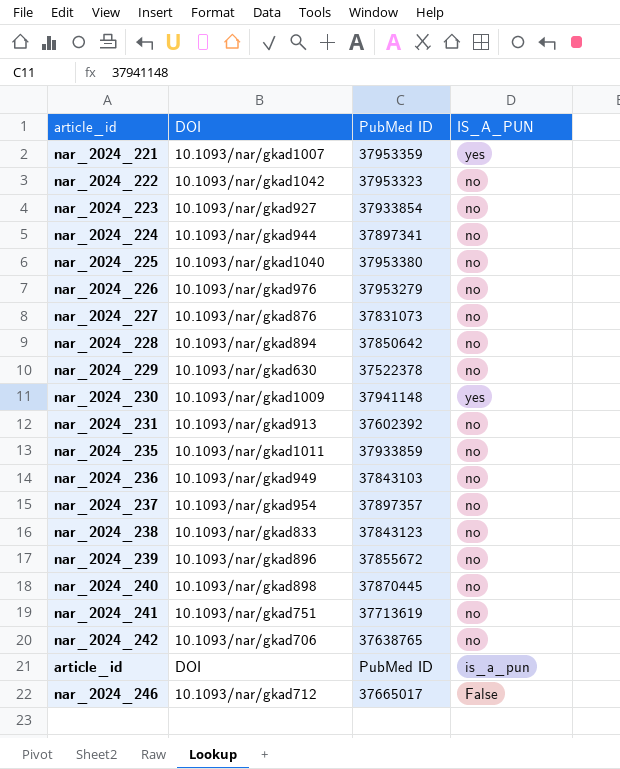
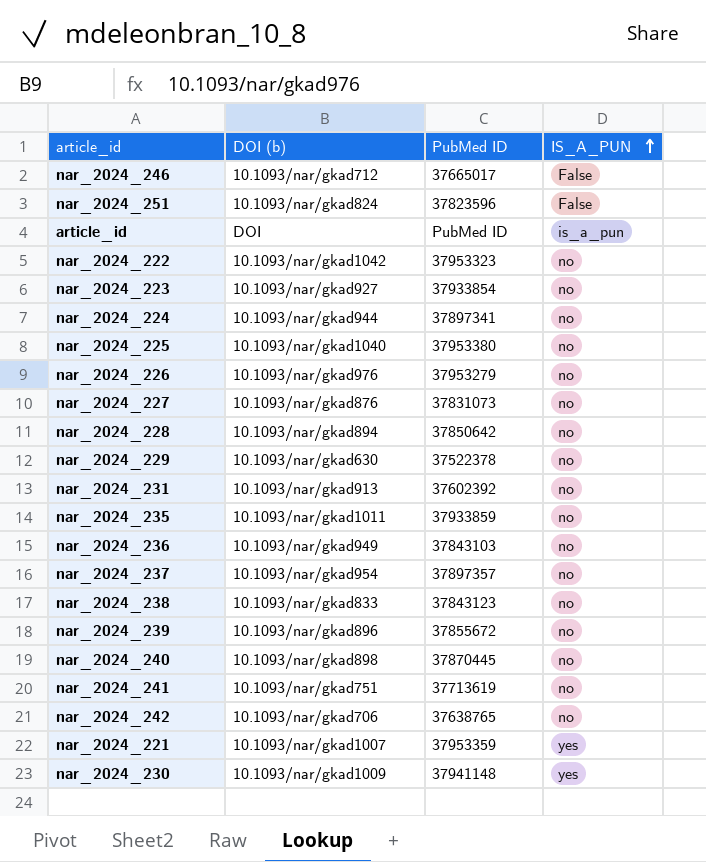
row order: none -> IS_A_PUN ascending
column name: DOI -> DOI (b)
row nar_2024_251: none -> 10.1093/nar/gkad824 | 37823596 | False

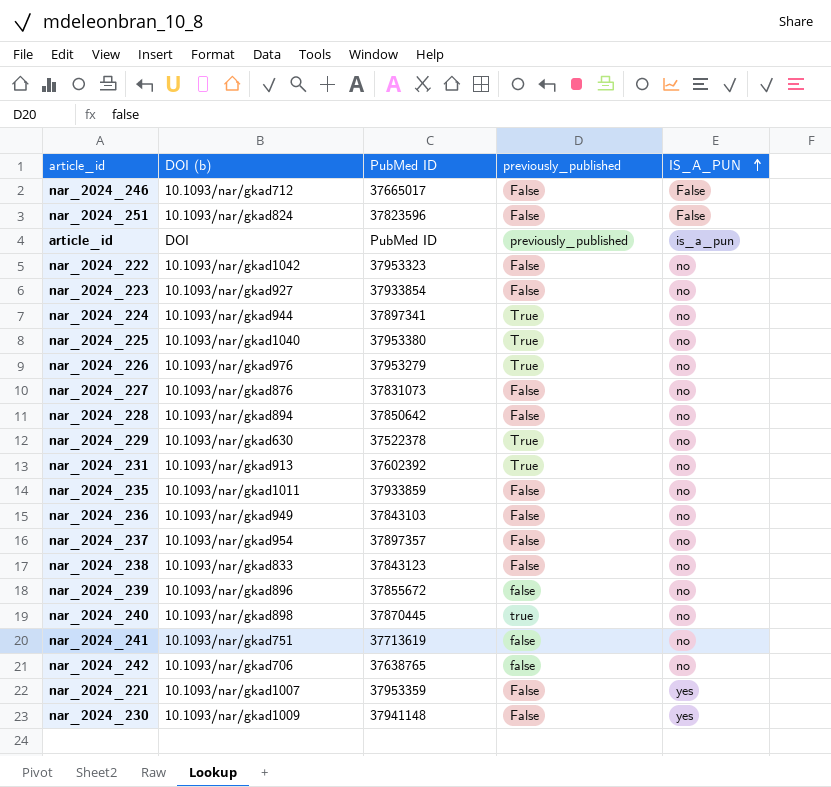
column previously_published | position: none -> 4

